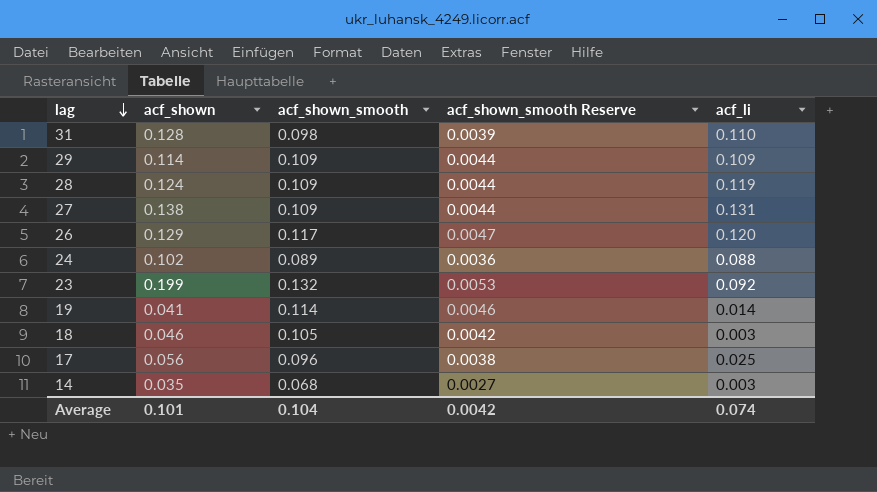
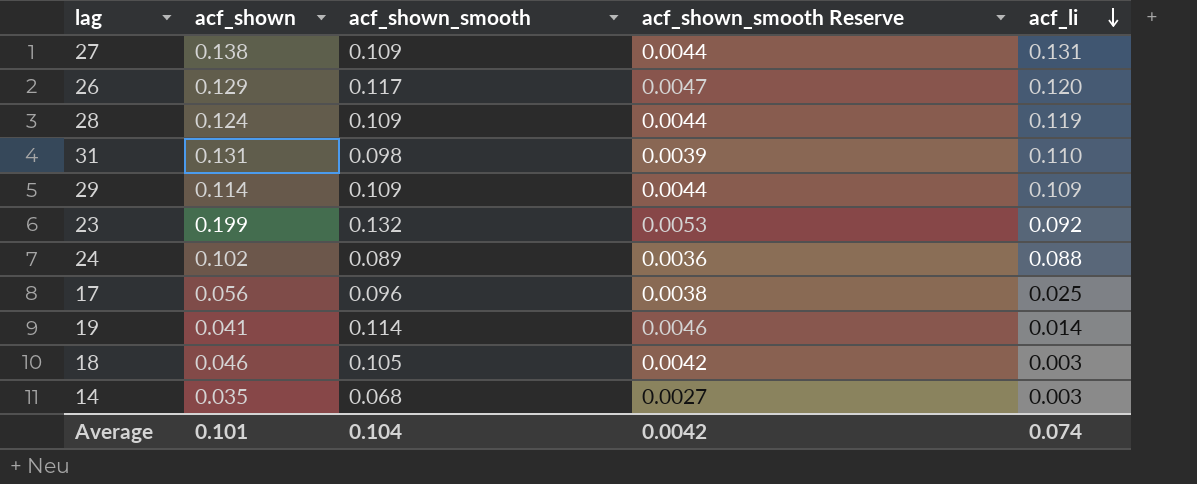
row order: lag descending -> acf_li descending
31 | acf_shown: 0.128 -> 0.131

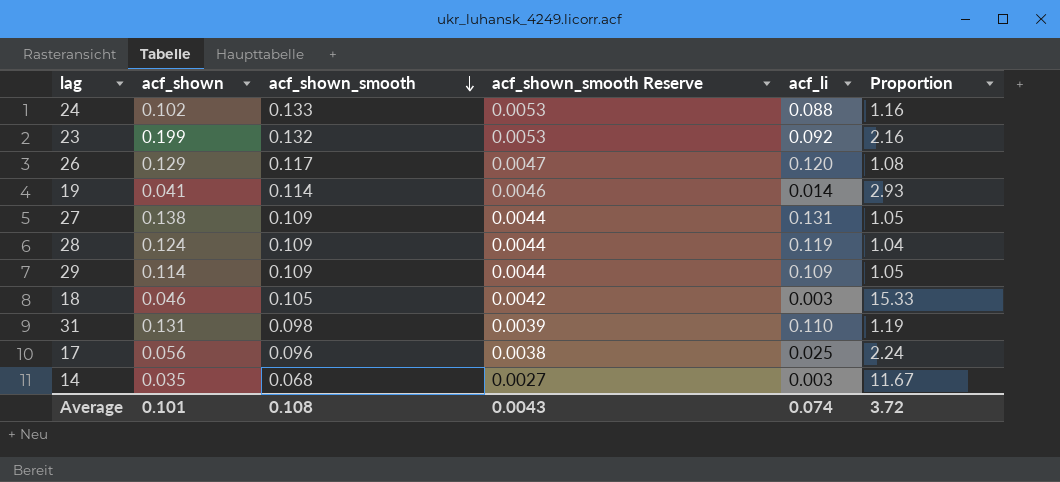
row order: acf_li descending -> acf_shown_smooth descending
column Proportion | formula: none -> [acf_shown] / [acf_li]
24 | acf_shown_smooth: 0.089 -> 0.133
24 | acf_shown_smooth Reserve: 0.0036 -> 0.0053
Average | acf_shown_smooth: 0.104 -> 0.108
Average | acf_shown_smooth Reserve: 0.0042 -> 0.0043

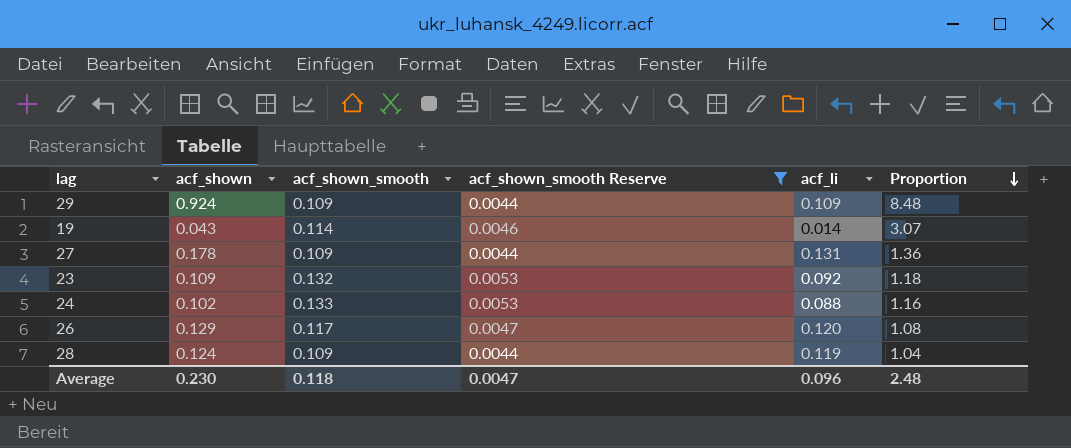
filter: none -> acf_shown_smooth Reserve >= 0.0044
row order: acf_shown_smooth descending -> Proportion descending
29 | acf_shown: 0.114 -> 0.924
29 | Proportion: 1.05 -> 8.48
19 | acf_shown: 0.041 -> 0.043
19 | Proportion: 2.93 -> 3.07
27 | acf_shown: 0.138 -> 0.178
27 | Proportion: 1.05 -> 1.36
23 | acf_shown: 0.199 -> 0.109
23 | Proportion: 2.16 -> 1.18
Average | acf_shown: 0.101 -> 0.230
Average | acf_shown_smooth: 0.108 -> 0.118
Average | acf_shown_smooth Reserve: 0.0043 -> 0.0047
Average | acf_li: 0.074 -> 0.096
Average | Proportion: 3.72 -> 2.48

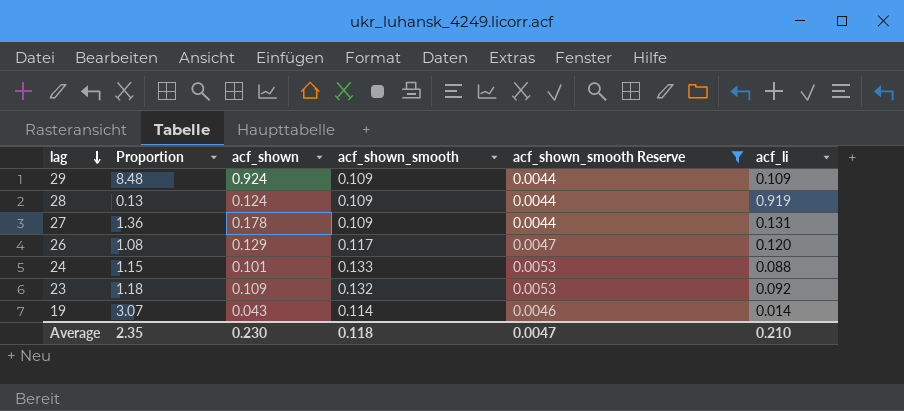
row order: Proportion descending -> lag descending
column Proportion | position: 6 -> 2
28 | Proportion: 1.04 -> 0.13
28 | acf_li: 0.119 -> 0.919
24 | Proportion: 1.16 -> 1.15
24 | acf_shown: 0.102 -> 0.101
Average | Proportion: 2.48 -> 2.35
Average | acf_li: 0.096 -> 0.210

